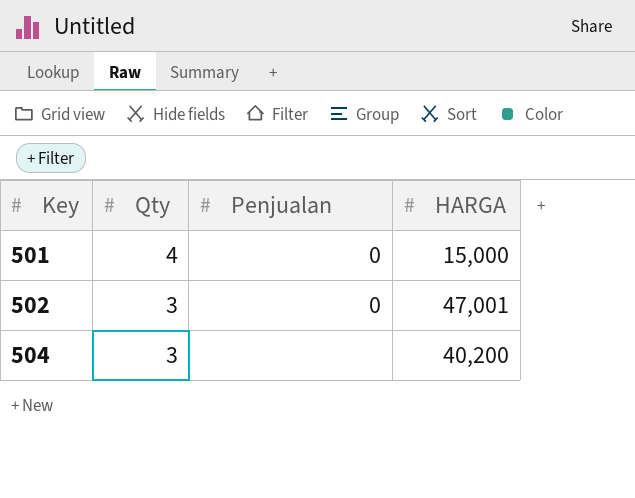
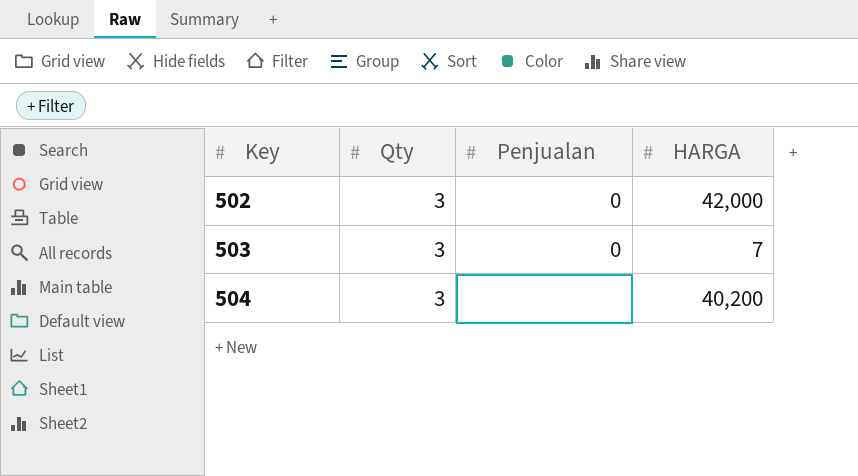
row 501: 4 | 0 | 15,000 -> none
502 | HARGA: 47,001 -> 42,000
row 503: none -> 3 | 0 | 7

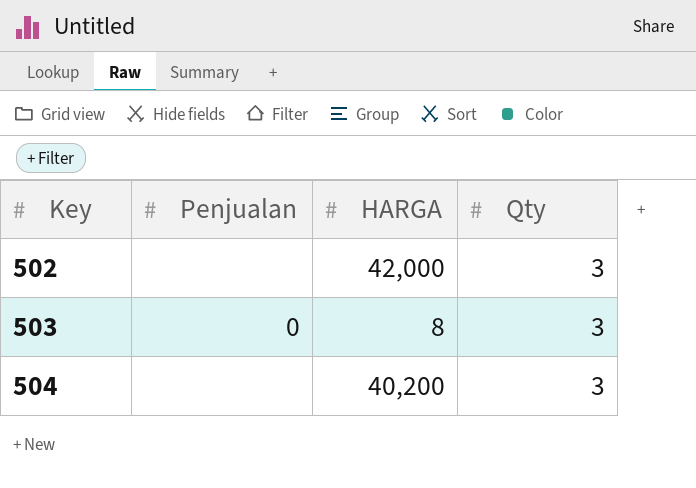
column Qty | position: 2 -> 4
502 | Penjualan: 0 -> none
503 | HARGA: 7 -> 8

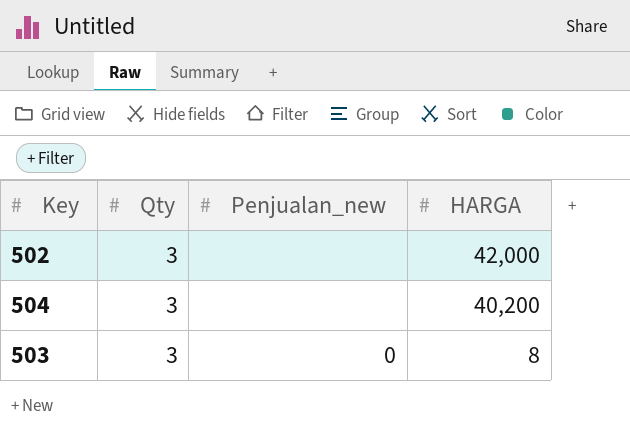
row order: Key ascending -> HARGA descending
column Qty | position: 4 -> 2
column name: Penjualan -> Penjualan_new

